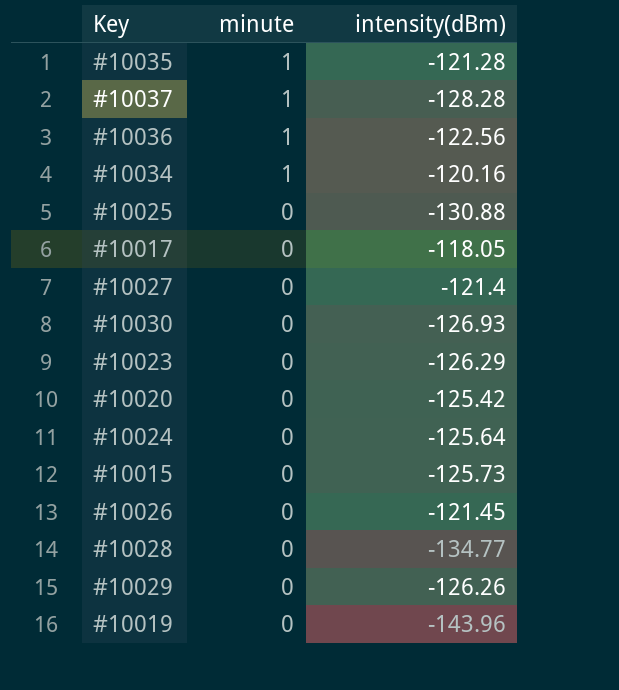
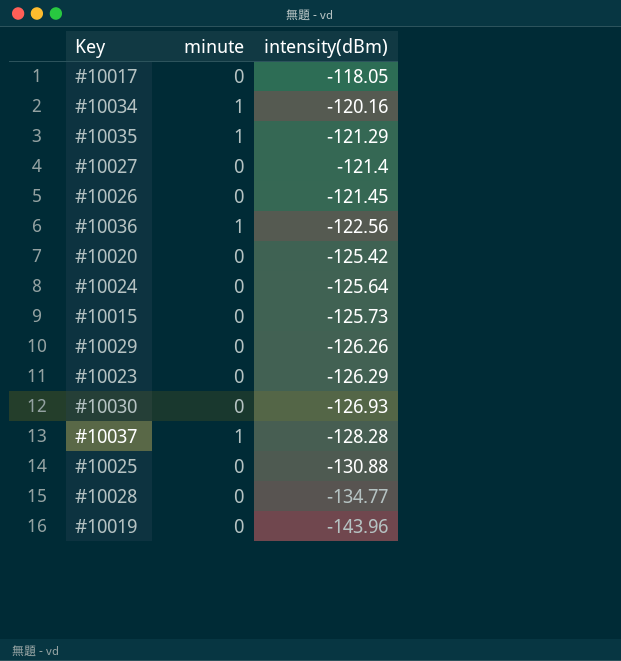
row order: minute descending -> intensity(dBm) descending
#10035 | intensity(dBm): -121.28 -> -121.29

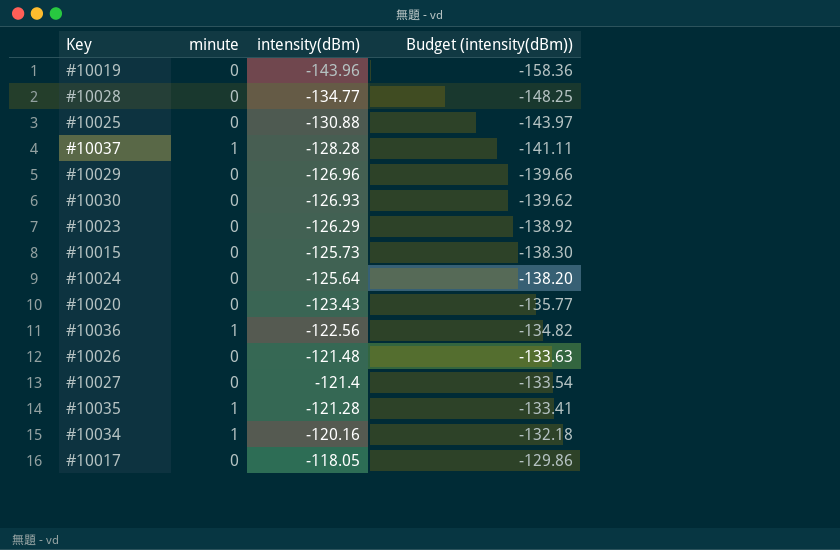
row order: intensity(dBm) descending -> intensity(dBm) ascending
column Budget (intensity(dBm)) | formula: none -> [intensity(dBm)] * 1.1
#10029 | intensity(dBm): -126.26 -> -126.96
#10020 | intensity(dBm): -125.42 -> -123.43
#10026 | intensity(dBm): -121.45 -> -121.48
#10035 | intensity(dBm): -121.29 -> -121.28

